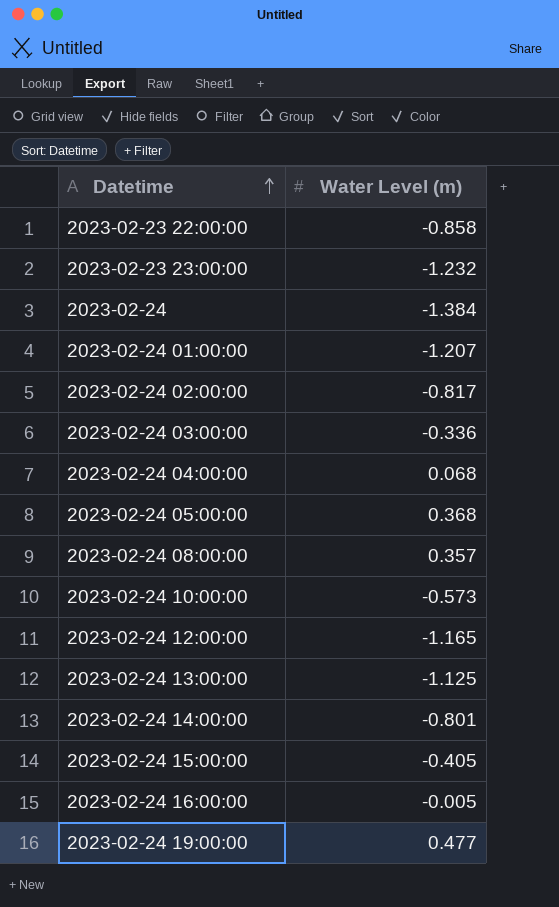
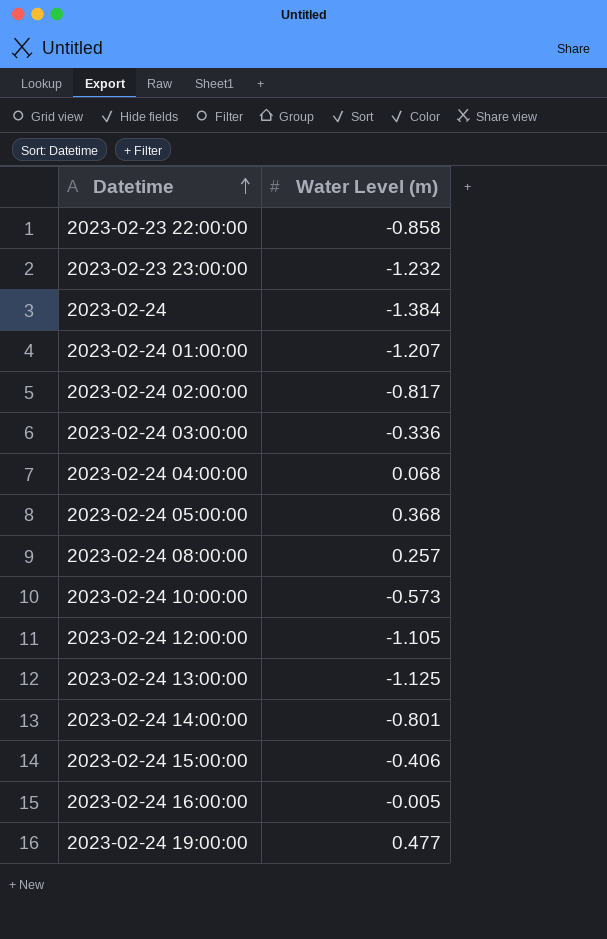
2023-02-24 08:00:00 | Water Level (m): 0.357 -> 0.257
2023-02-24 12:00:00 | Water Level (m): -1.165 -> -1.105
2023-02-24 15:00:00 | Water Level (m): -0.405 -> -0.406

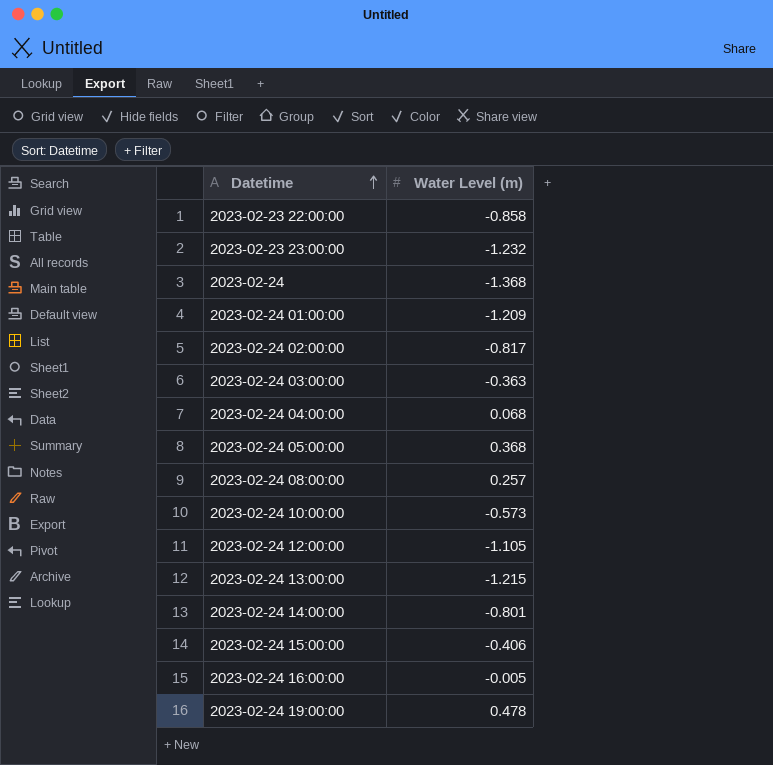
2023-02-24 | Water Level (m): -1.384 -> -1.368
2023-02-24 01:00:00 | Water Level (m): -1.207 -> -1.209
2023-02-24 03:00:00 | Water Level (m): -0.336 -> -0.363
2023-02-24 13:00:00 | Water Level (m): -1.125 -> -1.215
2023-02-24 19:00:00 | Water Level (m): 0.477 -> 0.478

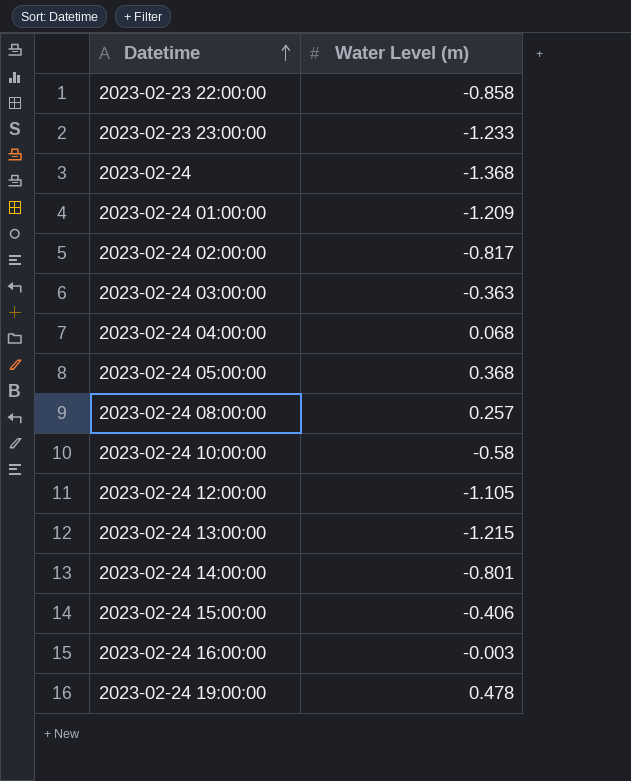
2023-02-23 23:00:00 | Water Level (m): -1.232 -> -1.233
2023-02-24 10:00:00 | Water Level (m): -0.573 -> -0.58
2023-02-24 16:00:00 | Water Level (m): -0.005 -> -0.003

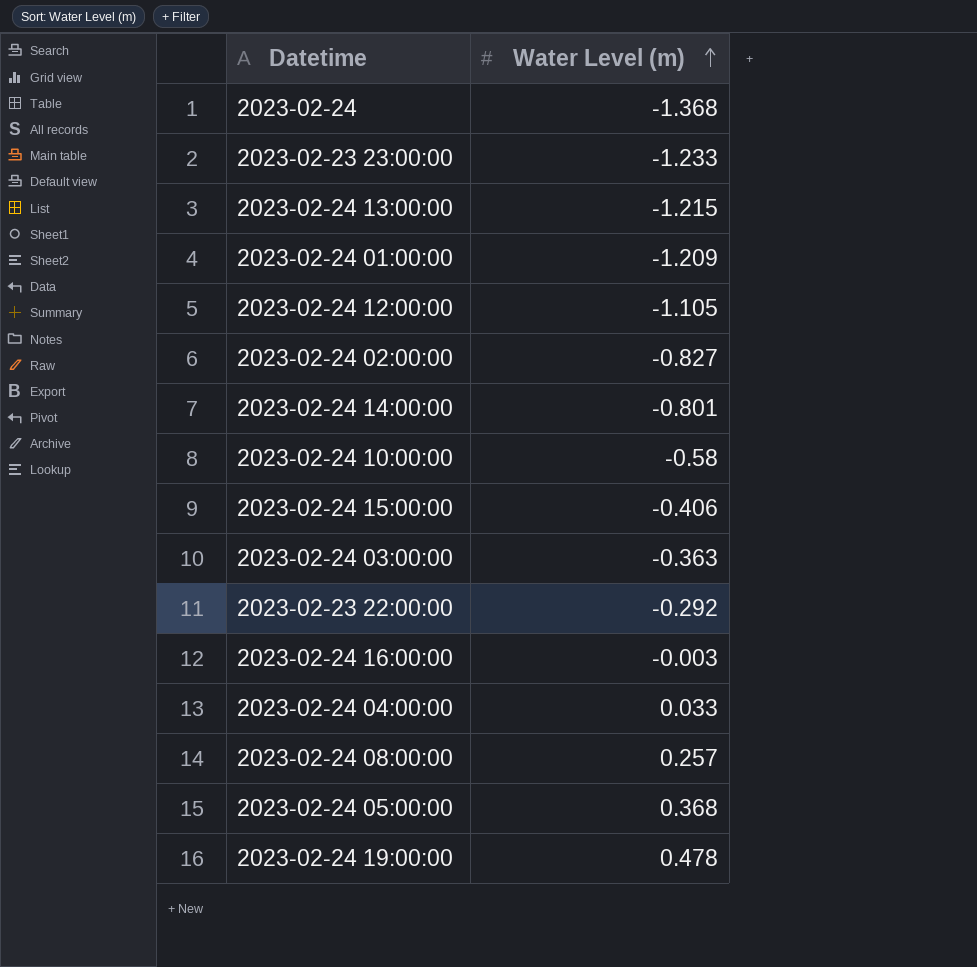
row order: Datetime ascending -> Water Level (m) ascending
2023-02-24 02:00:00 | Water Level (m): -0.817 -> -0.827
2023-02-23 22:00:00 | Water Level (m): -0.858 -> -0.292
2023-02-24 04:00:00 | Water Level (m): 0.068 -> 0.033

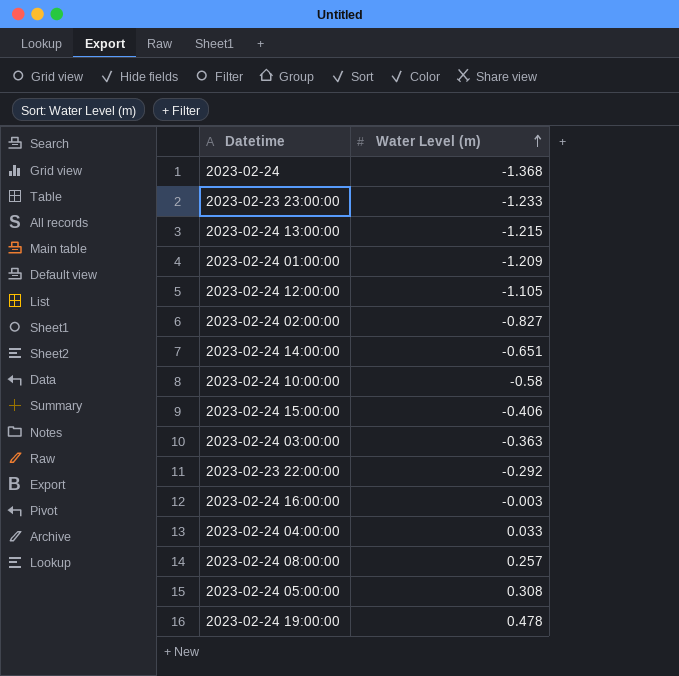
2023-02-24 14:00:00 | Water Level (m): -0.801 -> -0.651
2023-02-24 05:00:00 | Water Level (m): 0.368 -> 0.308

